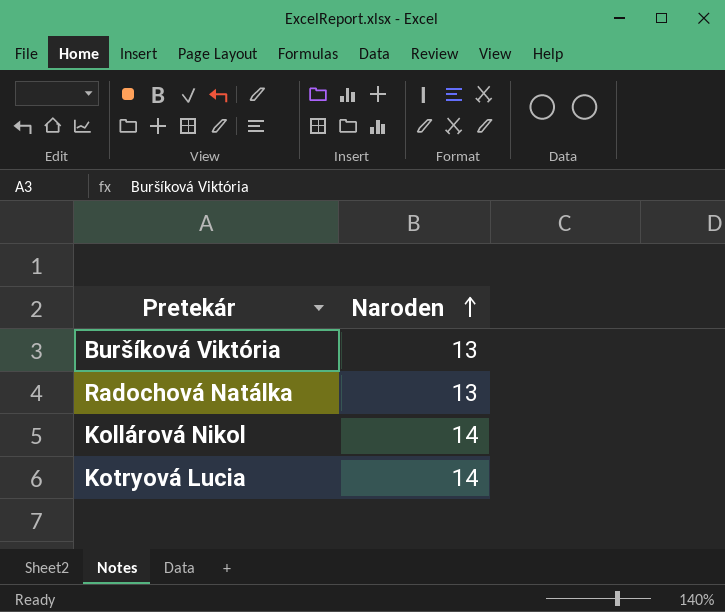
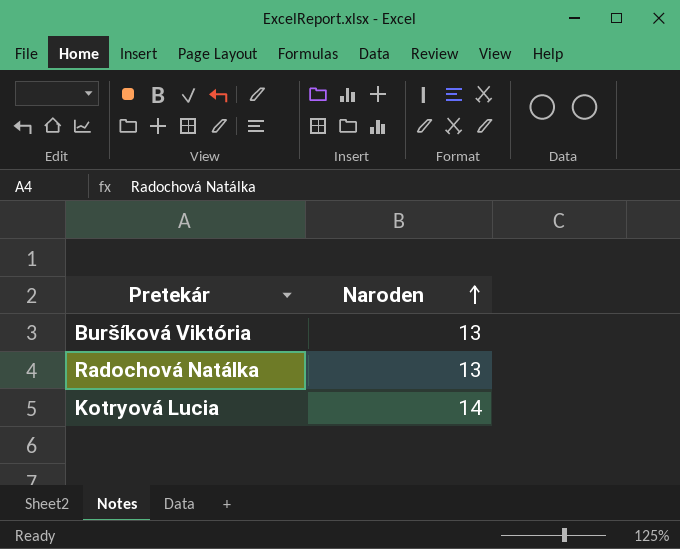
row Kollárová Nikol: 14 -> none

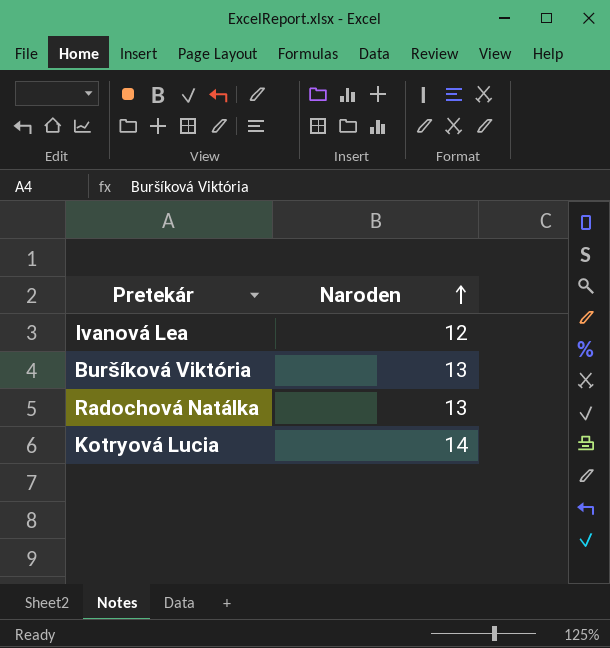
row Ivanová Lea: none -> 12

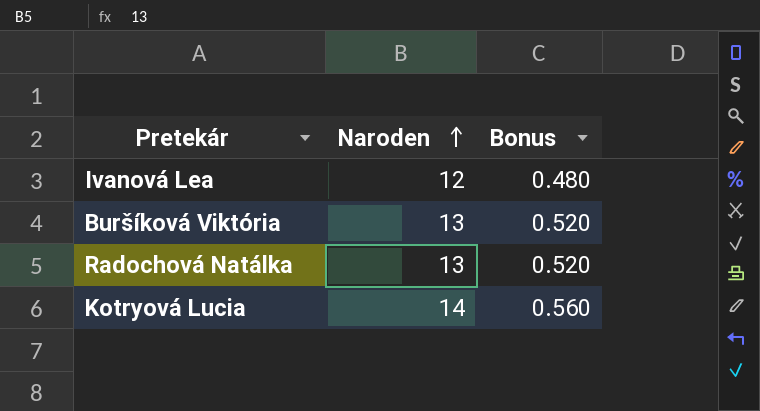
column Bonus | formula: none -> [Naroden] * 0.04

